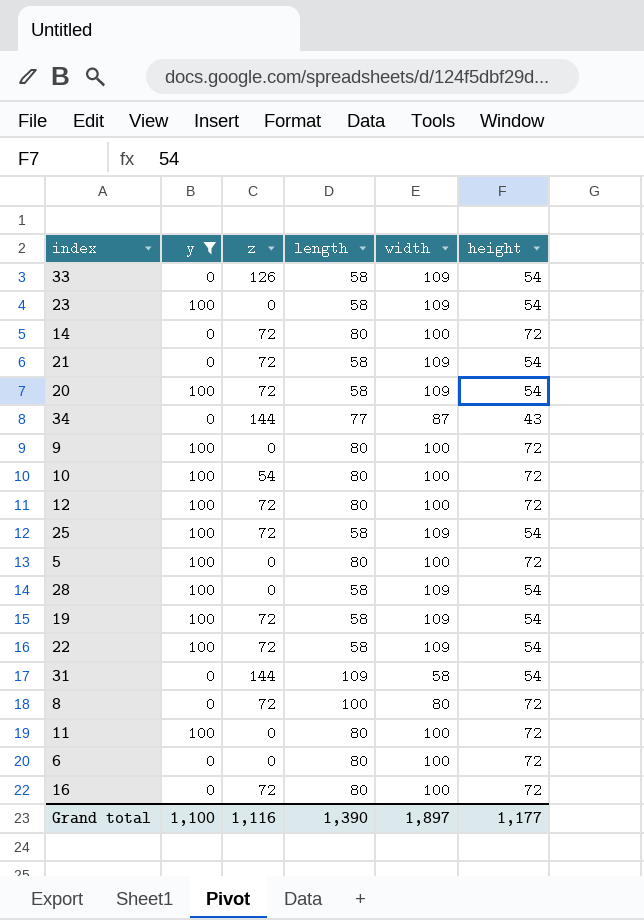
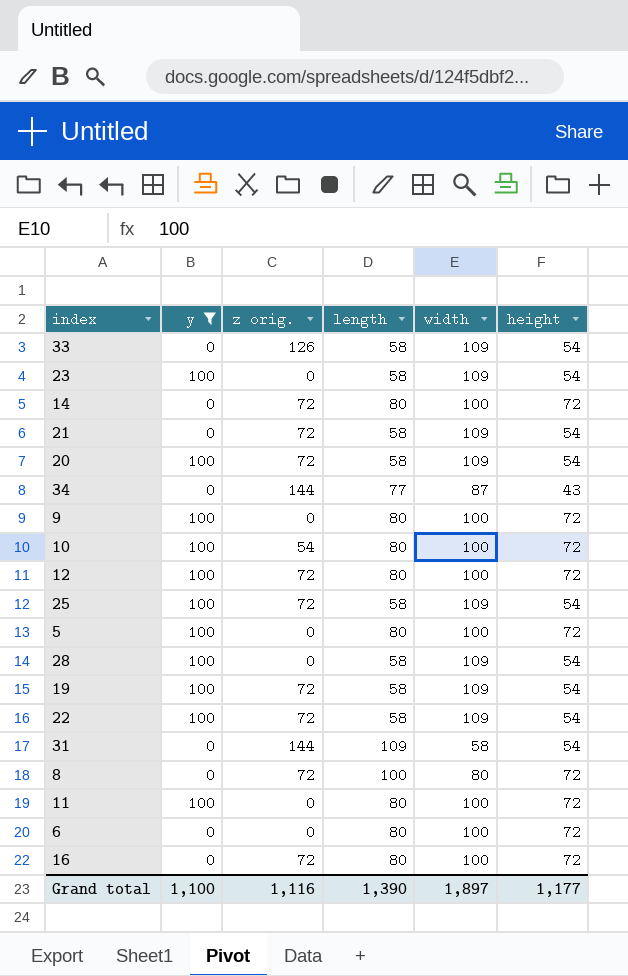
column name: z -> z orig.

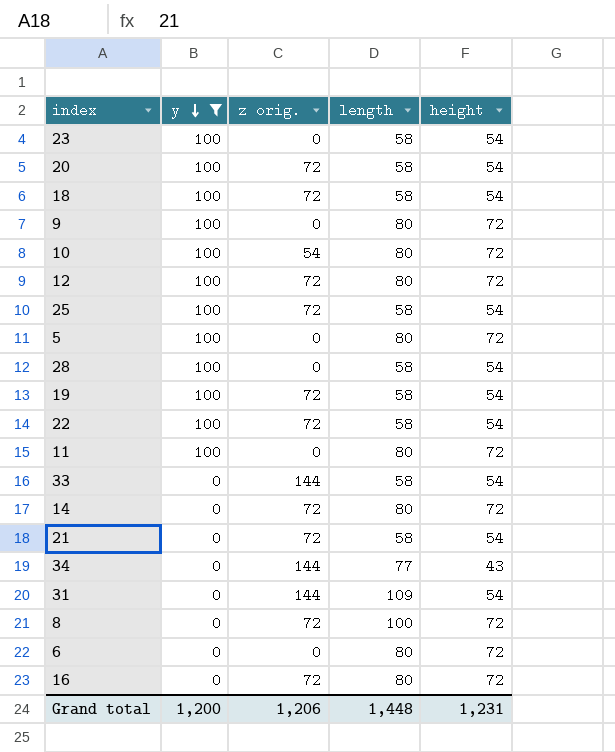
row order: none -> y descending
column width | position: 5 -> none
row 18: none -> 100 | 72 | 58 | 54
33 | z orig.: 126 -> 144
Grand total | y: 1,100 -> 1,200
Grand total | z orig.: 1,116 -> 1,206
Grand total | length: 1,390 -> 1,448
Grand total | height: 1,177 -> 1,231

